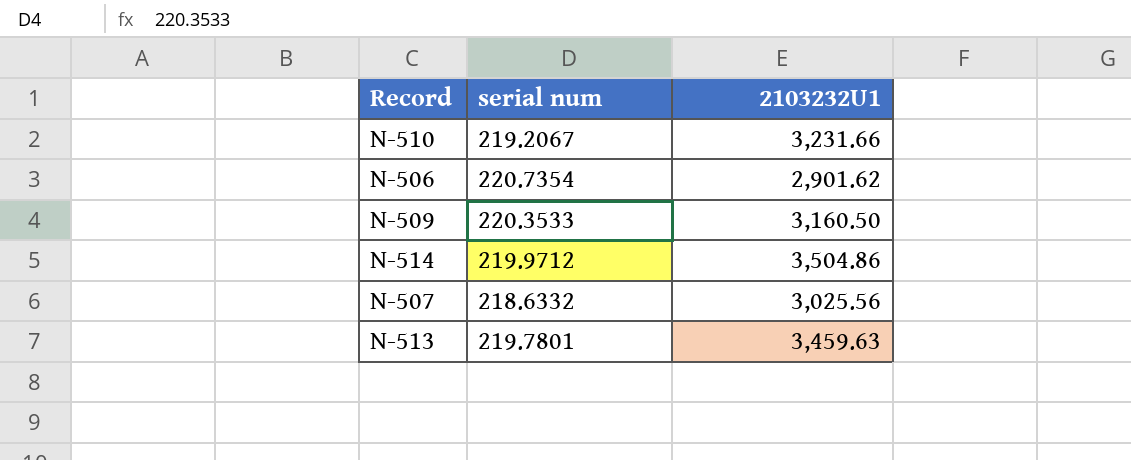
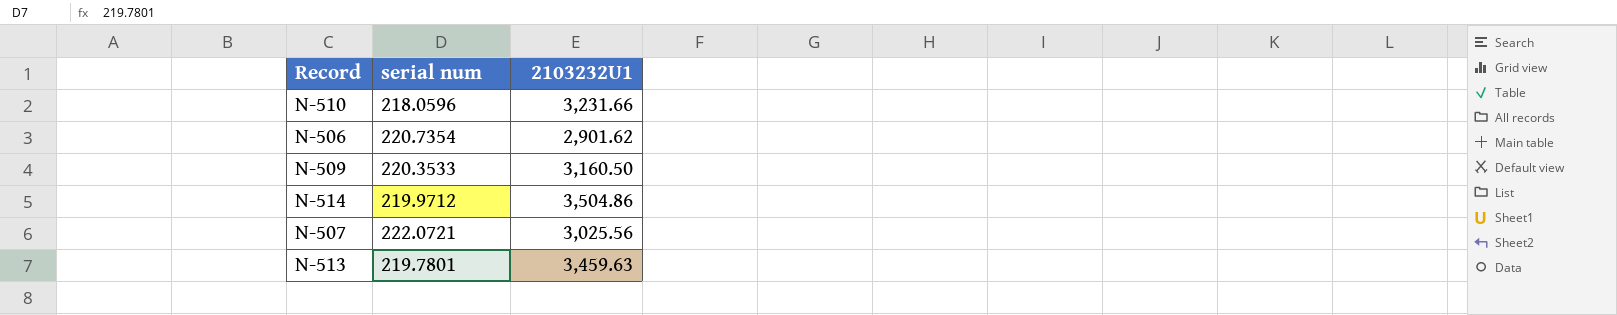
N-510 | serial num: 219.2067 -> 218.0596
N-507 | serial num: 218.6332 -> 222.0721

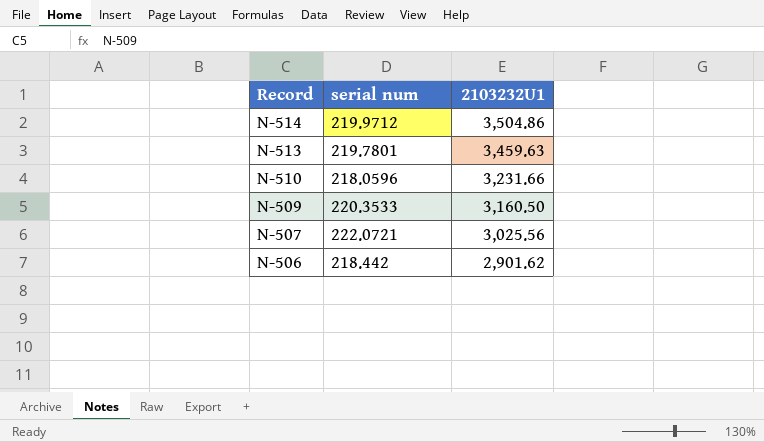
row order: none -> Record descending
N-506 | serial num: 220.7354 -> 218.442

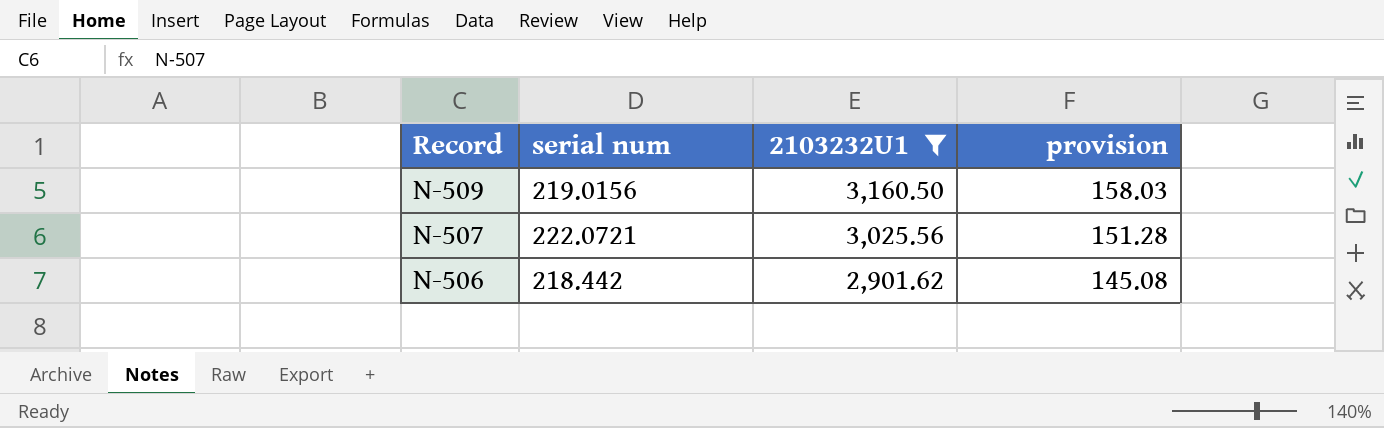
filter: none -> 2103232U1 <= 3,160.50
column provision | formula: none -> [2103232U1] * 0.05
N-509 | serial num: 220.3533 -> 219.0156

